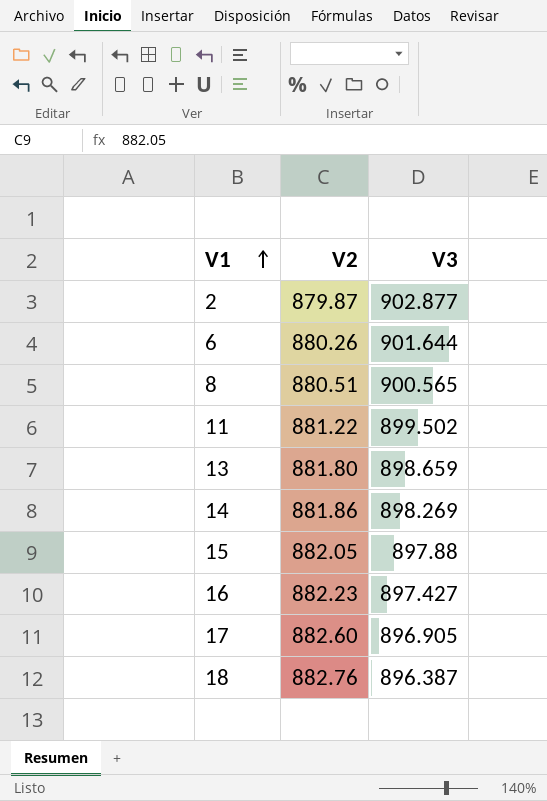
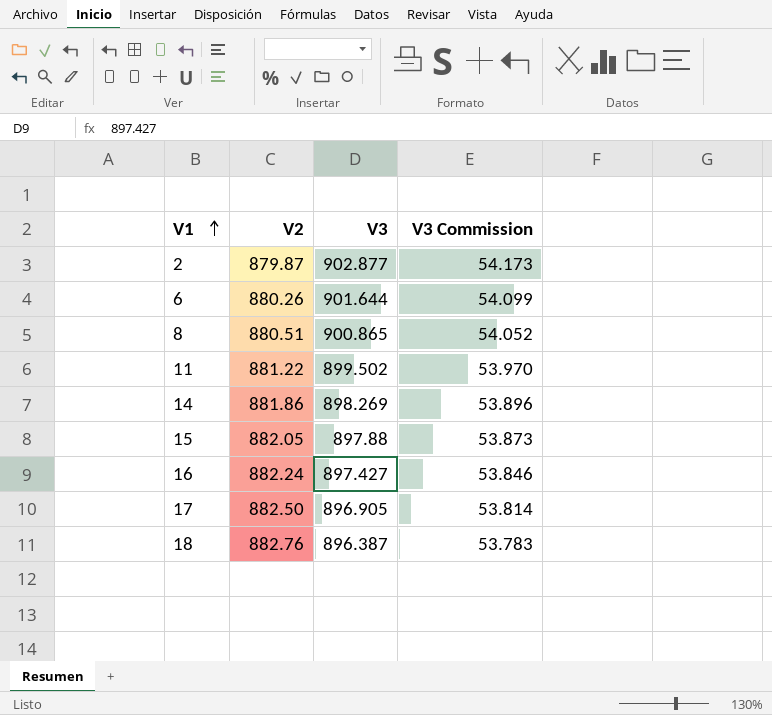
column V3 Commission | formula: none -> [V3] * 0.06
row 13: 881.80 | 898.659 -> none
8 | V3: 900.565 -> 900.865
16 | V2: 882.23 -> 882.24
17 | V2: 882.60 -> 882.50

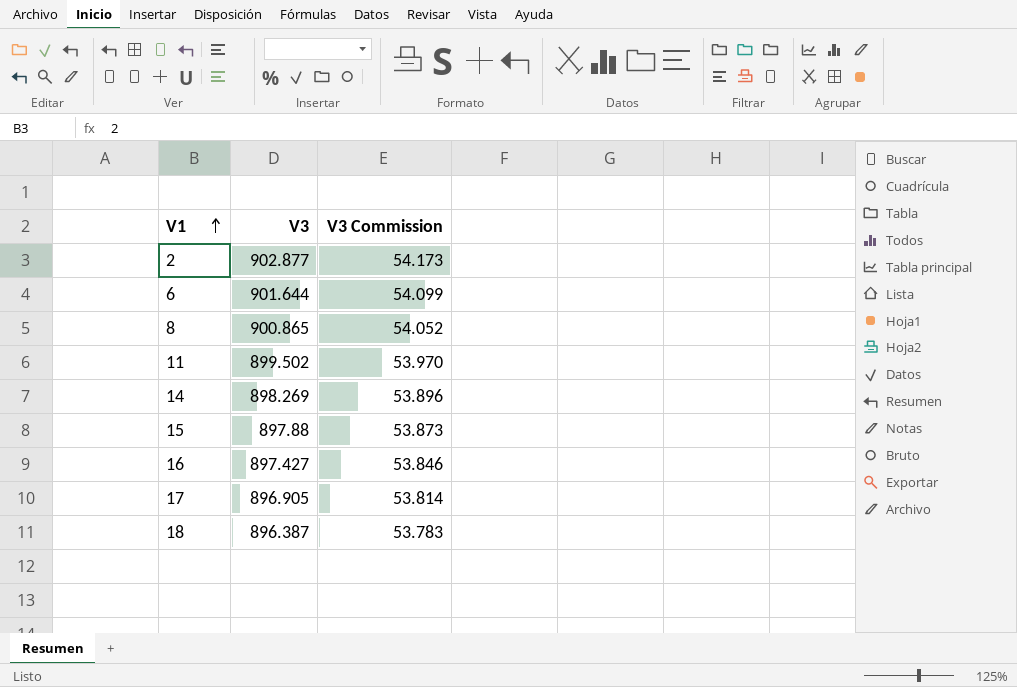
column V2 | position: 2 -> none

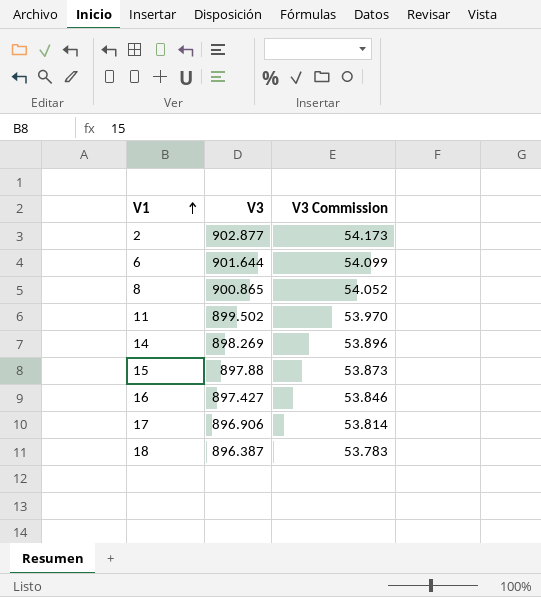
17 | V3: 896.905 -> 896.906

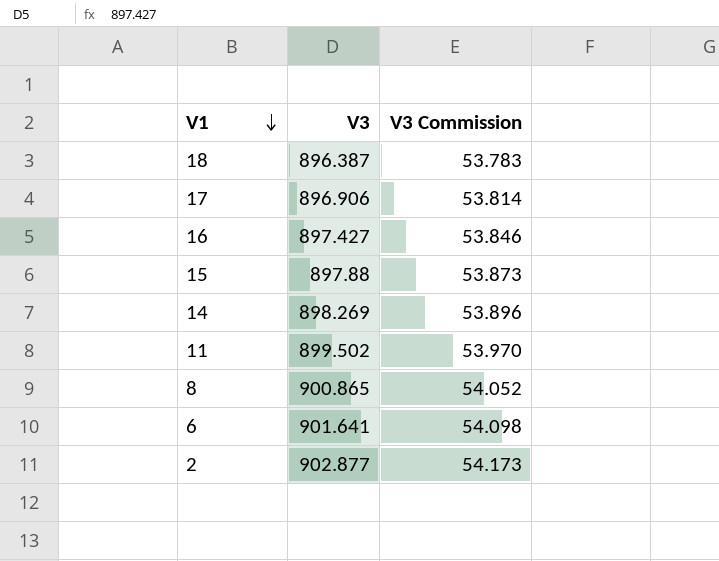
row order: V1 ascending -> V1 descending
6 | V3: 901.644 -> 901.641
6 | V3 Commission: 54.099 -> 54.098

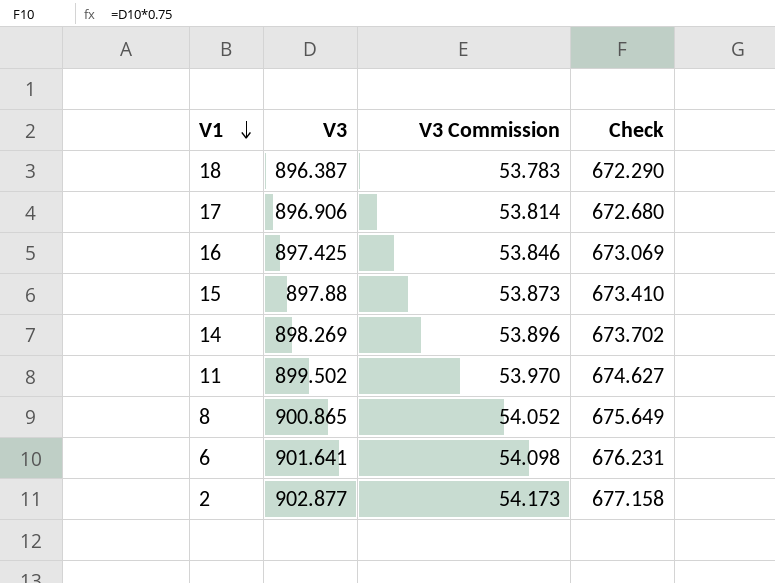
column Check | formula: none -> [V3] * 0.75
16 | V3: 897.427 -> 897.425

